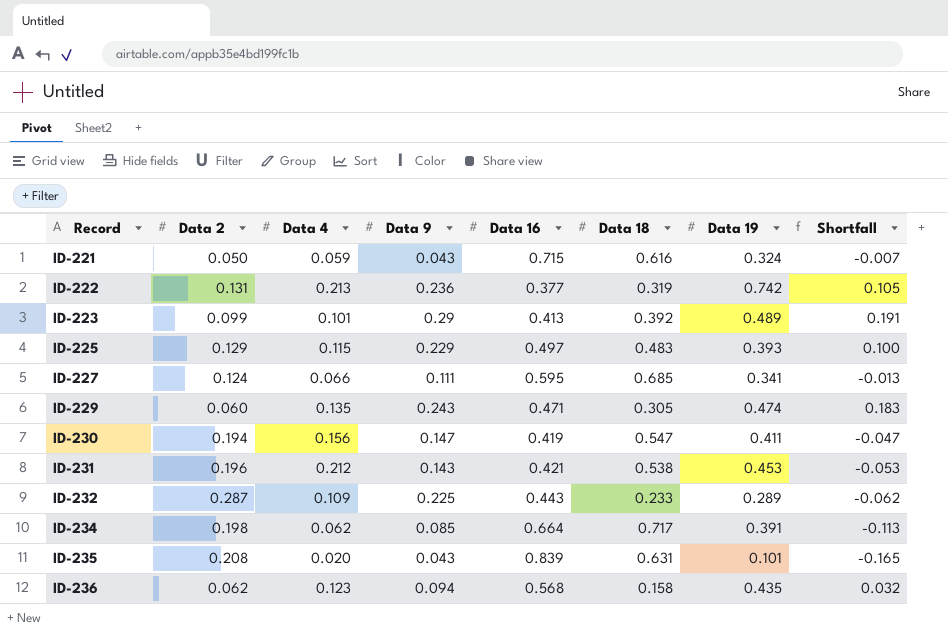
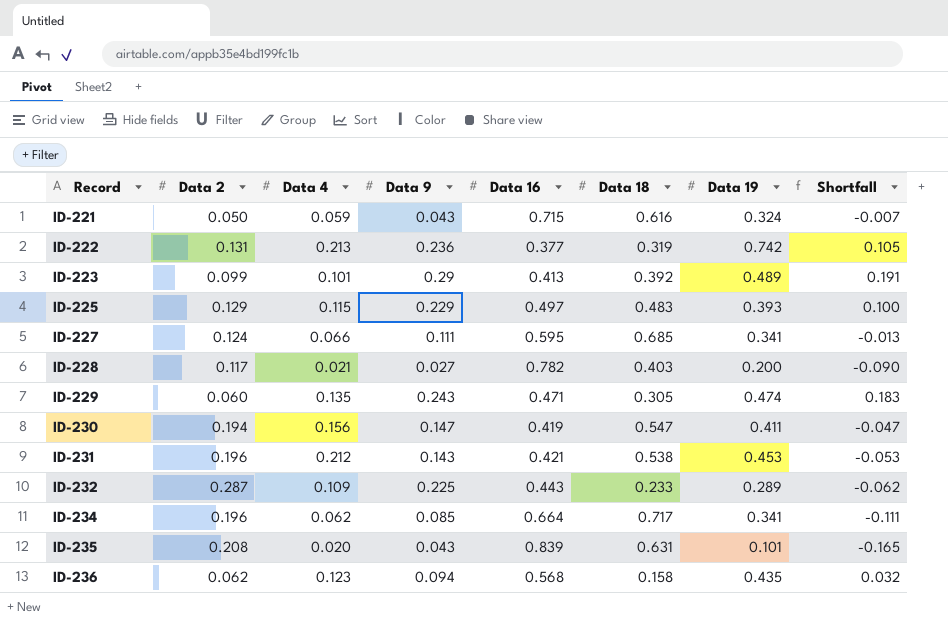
row ID-228: none -> 0.117 | 0.021 | 0.027 | 0.782 | 0.403 | 0.200 | -0.090
ID-234 | Data 2: 0.198 -> 0.196
ID-234 | Data 19: 0.391 -> 0.341
ID-234 | Shortfall: -0.113 -> -0.111

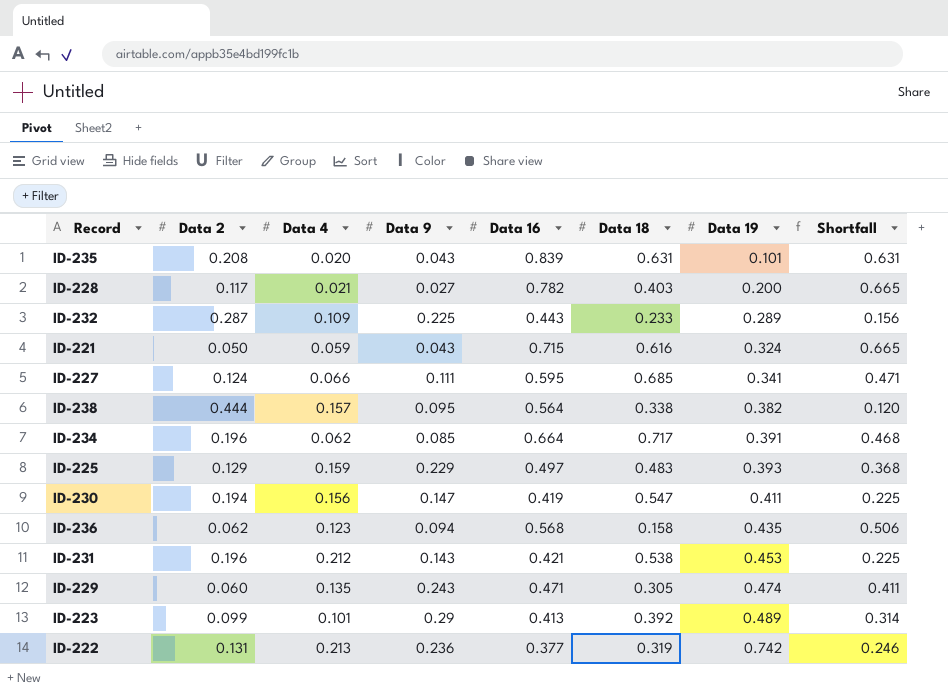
row order: Record ascending -> Data 19 ascending
column Shortfall | formula: [Data 9] - [Data 2] -> [Data 16] - [Data 2]
row ID-238: none -> 0.444 | 0.157 | 0.095 | 0.564 | 0.338 | 0.382 | 0.120
ID-234 | Data 19: 0.341 -> 0.391
ID-225 | Data 4: 0.115 -> 0.159

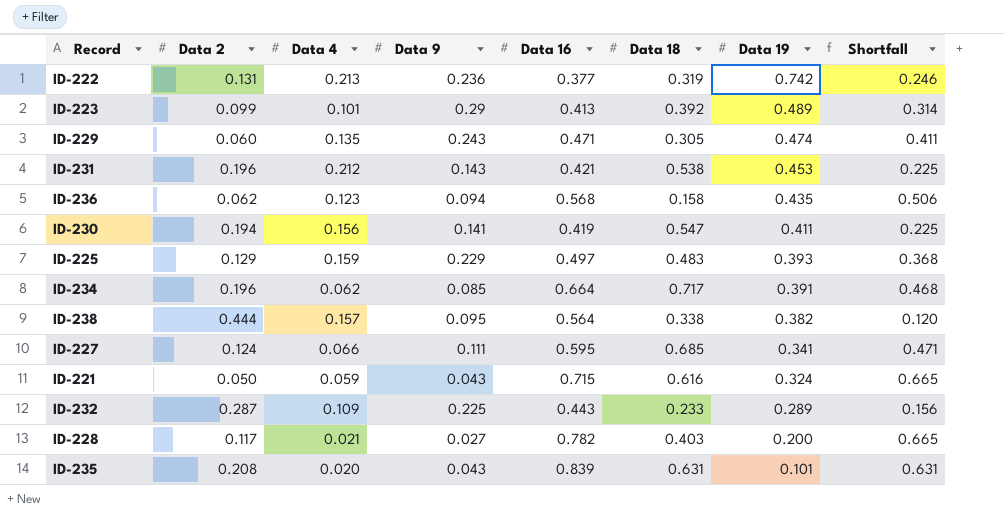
row order: Data 19 ascending -> Data 19 descending
ID-230 | Data 9: 0.147 -> 0.141

